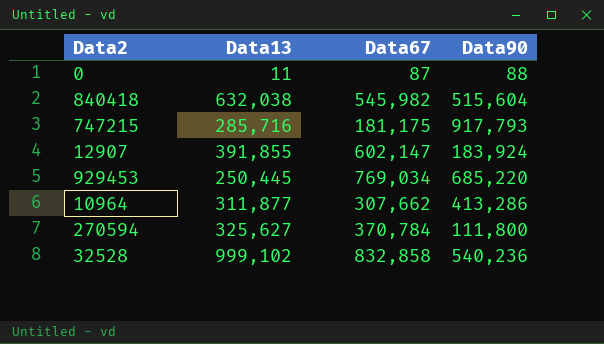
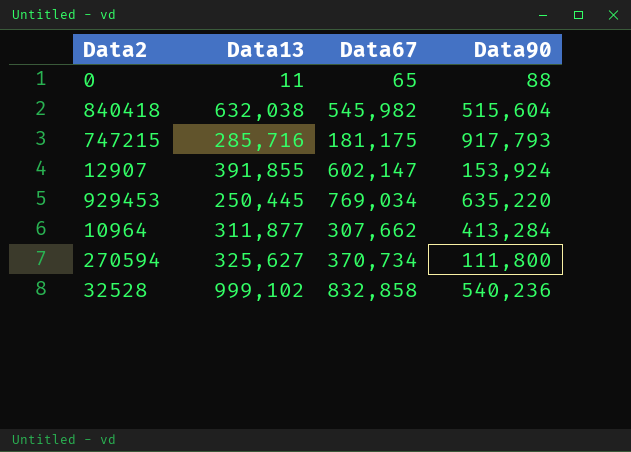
0 | Data67: 87 -> 65
12907 | Data90: 183,924 -> 153,924
929453 | Data90: 685,220 -> 635,220
10964 | Data90: 413,286 -> 413,284
270594 | Data67: 370,784 -> 370,734

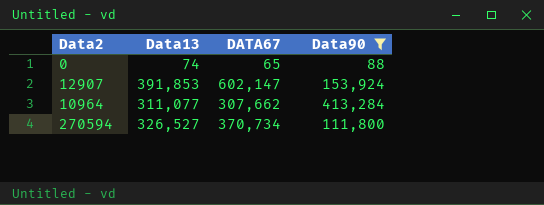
filter: none -> Data90 <= 413,284
column name: Data67 -> DATA67
0 | Data13: 11 -> 74
12907 | Data13: 391,855 -> 391,853
10964 | Data13: 311,877 -> 311,077
270594 | Data13: 325,627 -> 326,527

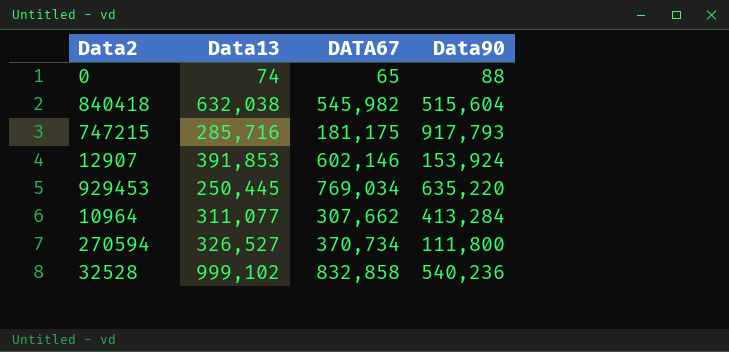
filter: Data90 <= 413,284 -> none
12907 | DATA67: 602,147 -> 602,146

